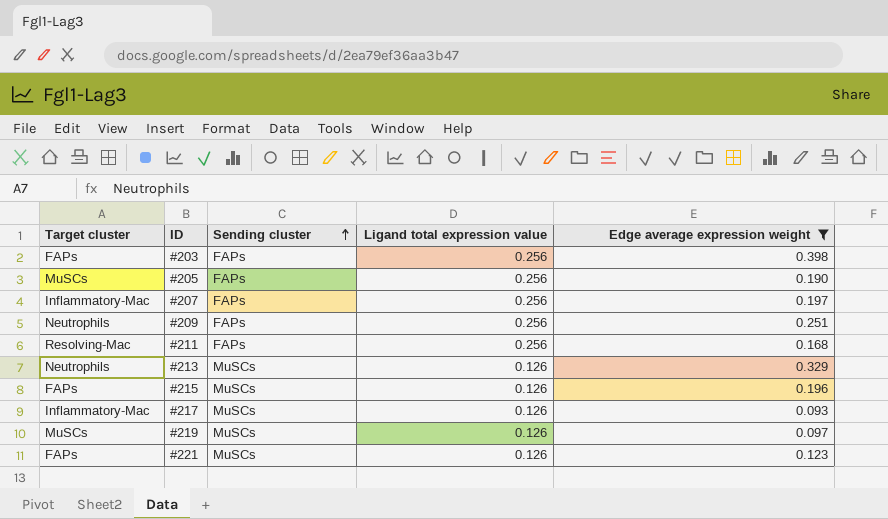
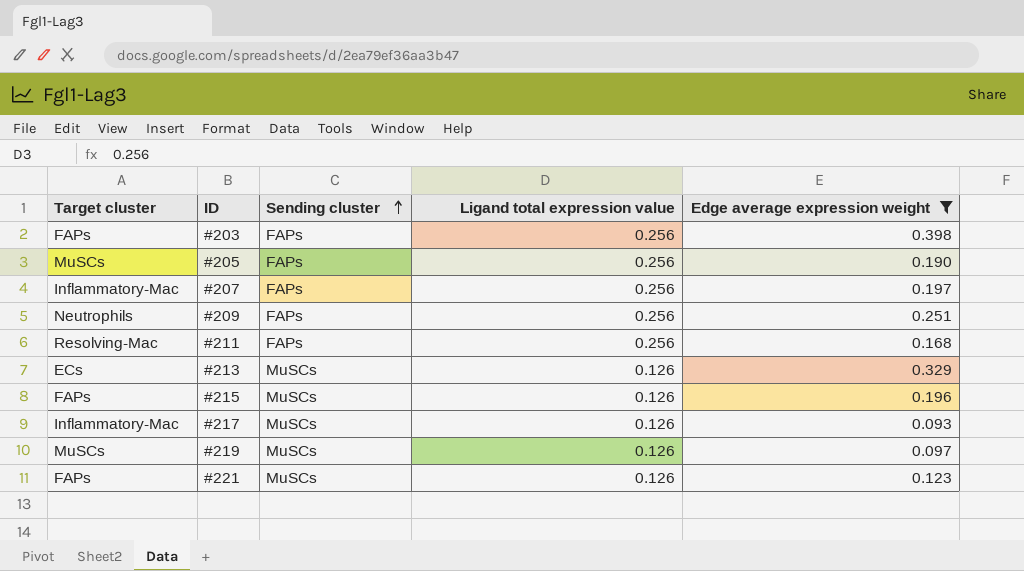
#213 | Target cluster: Neutrophils -> ECs

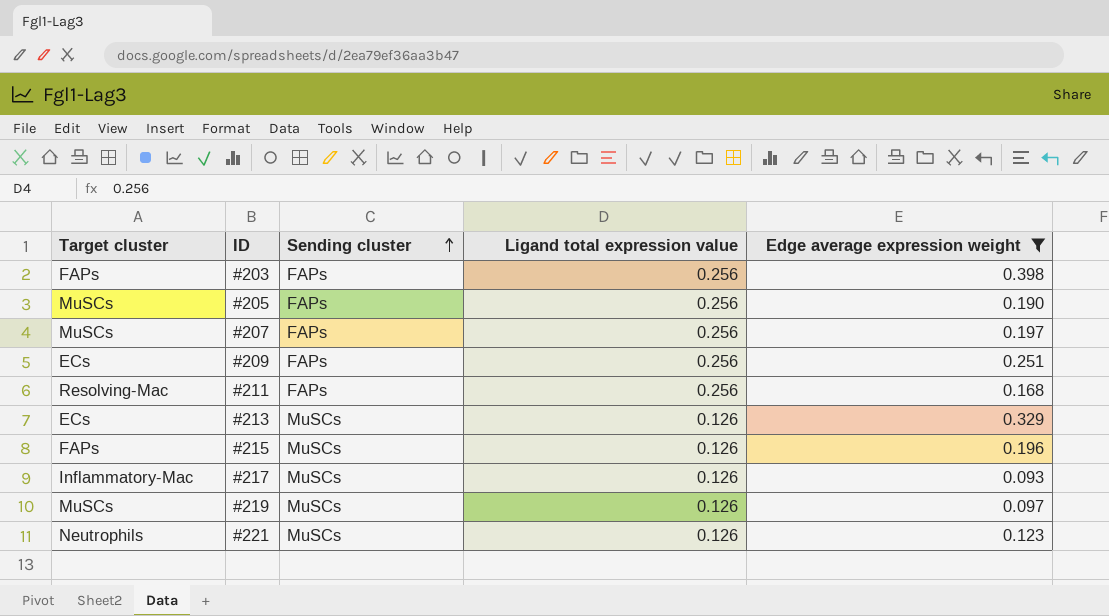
#207 | Target cluster: Inflammatory-Mac -> MuSCs
#209 | Target cluster: Neutrophils -> ECs
#221 | Target cluster: FAPs -> Neutrophils

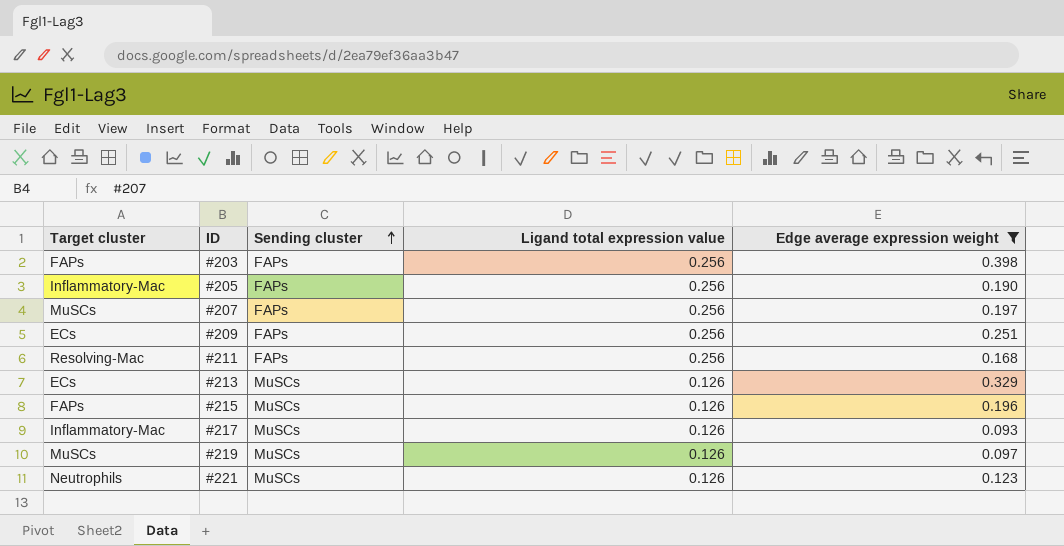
#205 | Target cluster: MuSCs -> Inflammatory-Mac

